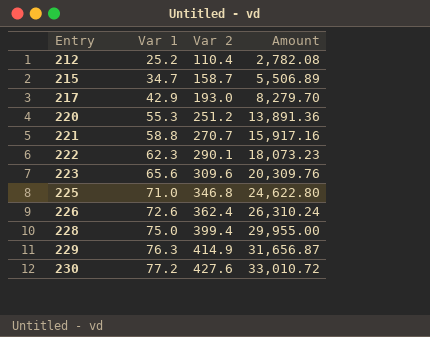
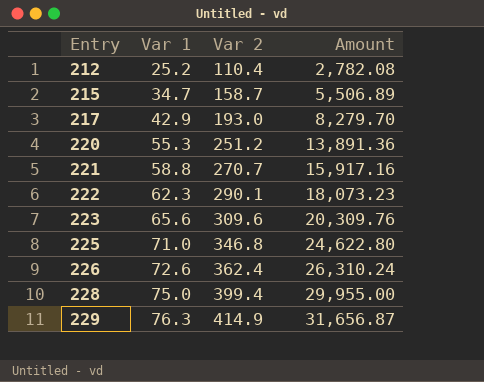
row 230: 77.2 | 427.6 | 33,010.72 -> none

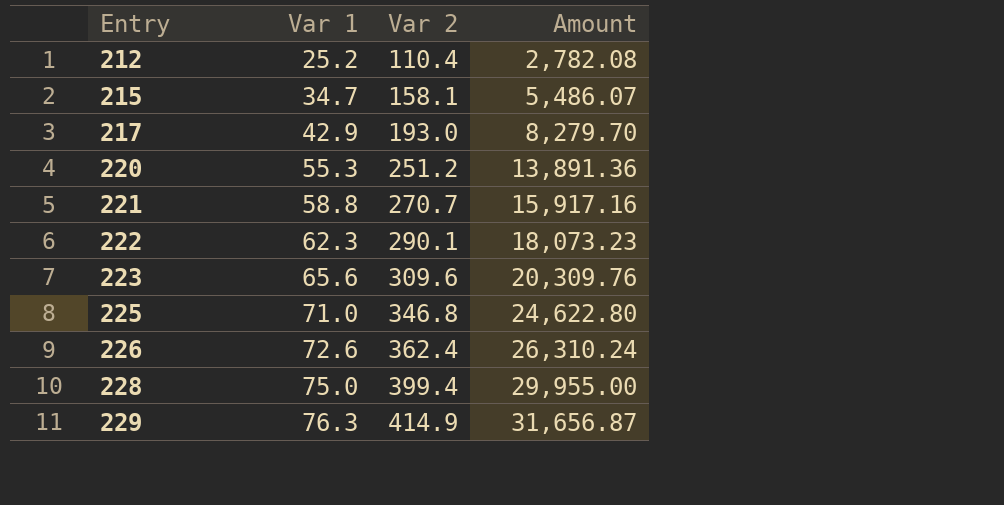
215 | Var 2: 158.7 -> 158.1
215 | Amount: 5,506.89 -> 5,486.07

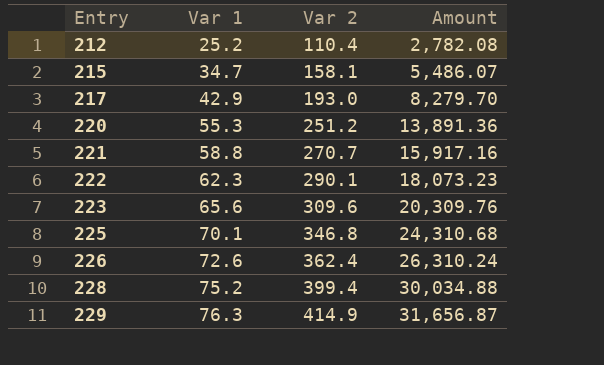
225 | Var 1: 71.0 -> 70.1
225 | Amount: 24,622.80 -> 24,310.68
228 | Var 1: 75.0 -> 75.2
228 | Amount: 29,955.00 -> 30,034.88

